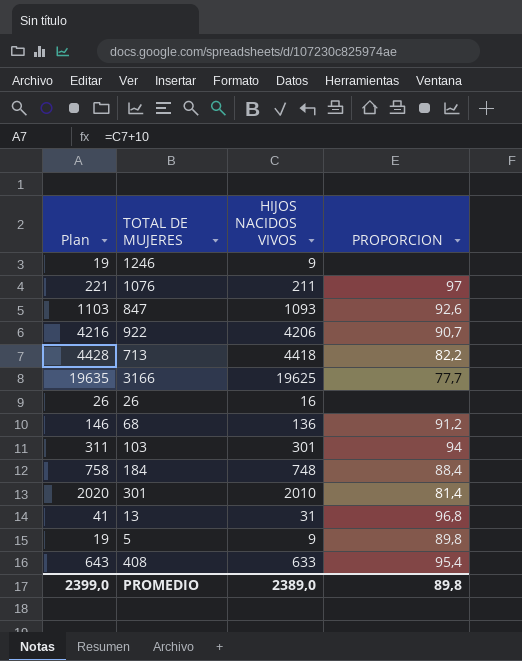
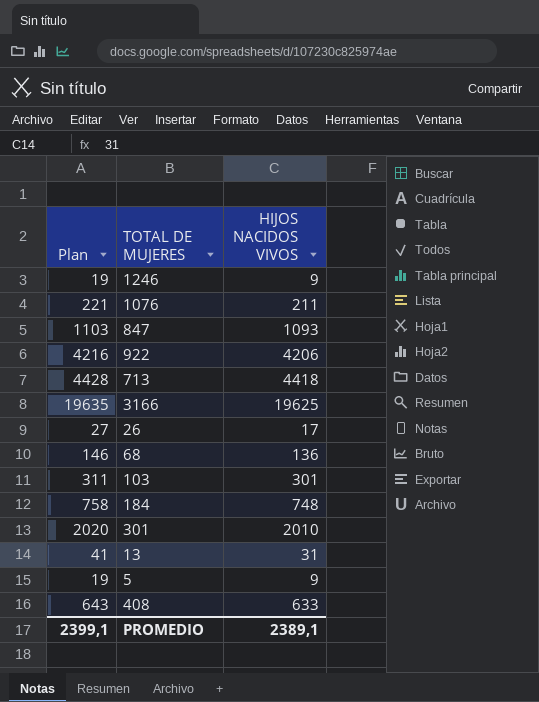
column PROPORCION | position: 4 -> none
26 | Plan: 26 -> 27
26 | HIJOS NACIDOS VIVOS: 16 -> 17
PROMEDIO | Plan: 2399,0 -> 2399,1
PROMEDIO | HIJOS NACIDOS VIVOS: 2389,0 -> 2389,1

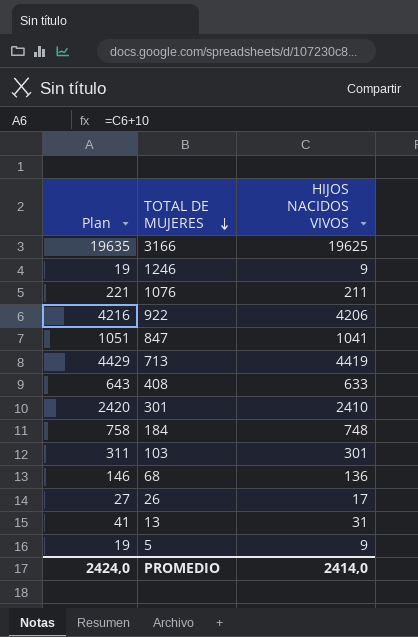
row order: none -> TOTAL DE MUJERES descending
847 | Plan: 1103 -> 1051
847 | HIJOS NACIDOS VIVOS: 1093 -> 1041
713 | Plan: 4428 -> 4429
713 | HIJOS NACIDOS VIVOS: 4418 -> 4419
301 | Plan: 2020 -> 2420
301 | HIJOS NACIDOS VIVOS: 2010 -> 2410
PROMEDIO | Plan: 2399,1 -> 2424,0
PROMEDIO | HIJOS NACIDOS VIVOS: 2389,1 -> 2414,0

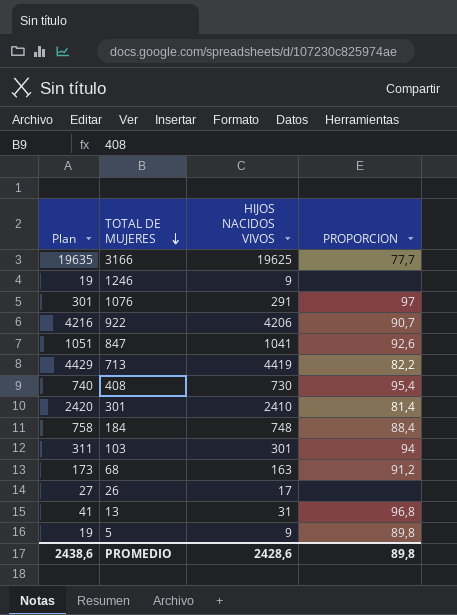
column PROPORCION | position: none -> 4
1076 | Plan: 221 -> 301
1076 | HIJOS NACIDOS VIVOS: 211 -> 291
408 | Plan: 643 -> 740
408 | HIJOS NACIDOS VIVOS: 633 -> 730
68 | Plan: 146 -> 173
68 | HIJOS NACIDOS VIVOS: 136 -> 163
PROMEDIO | Plan: 2424,0 -> 2438,6
PROMEDIO | HIJOS NACIDOS VIVOS: 2414,0 -> 2428,6

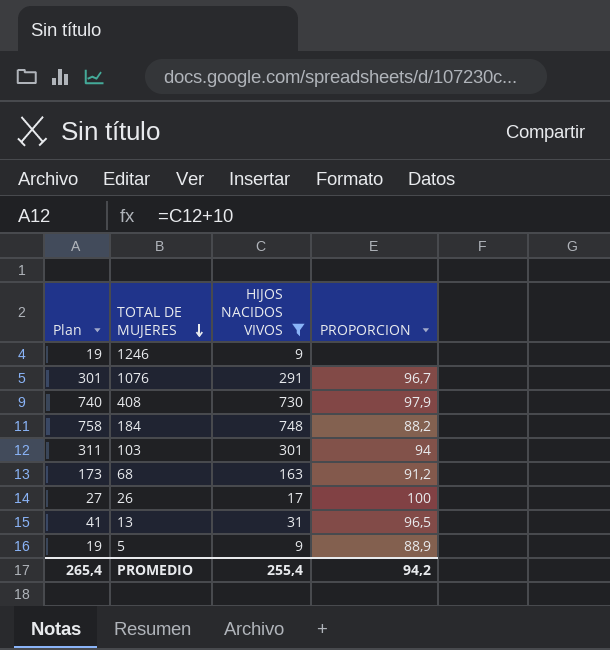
filter: none -> HIJOS NACIDOS VIVOS <= 748
1076 | PROPORCION: 97 -> 96,7
408 | PROPORCION: 95,4 -> 97,9
184 | PROPORCION: 88,4 -> 88,2
26 | PROPORCION: none -> 100
13 | PROPORCION: 96,8 -> 96,5
5 | PROPORCION: 89,8 -> 88,9
PROMEDIO | Plan: 2438,6 -> 265,4
PROMEDIO | HIJOS NACIDOS VIVOS: 2428,6 -> 255,4
PROMEDIO | PROPORCION: 89,8 -> 94,2

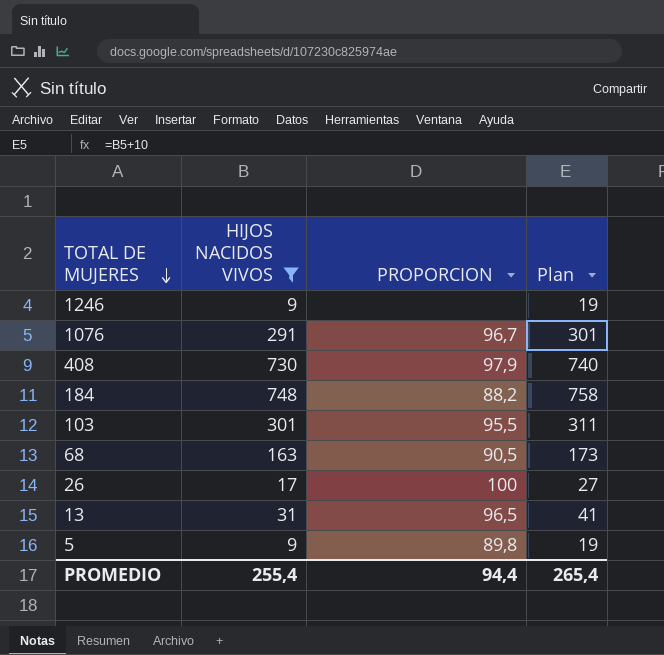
column Plan | position: 1 -> 4
103 | PROPORCION: 94 -> 95,5
68 | PROPORCION: 91,2 -> 90,5
5 | PROPORCION: 88,9 -> 89,8
PROMEDIO | PROPORCION: 94,2 -> 94,4

